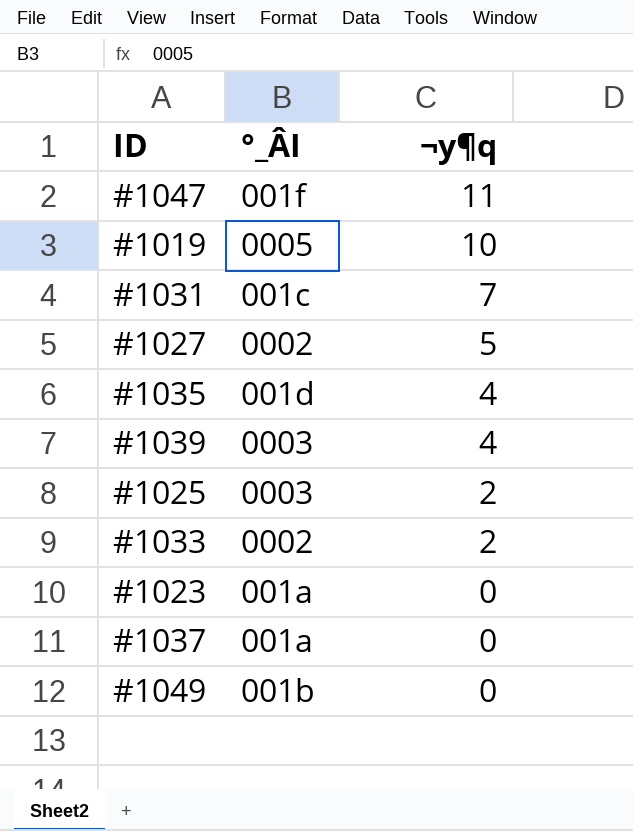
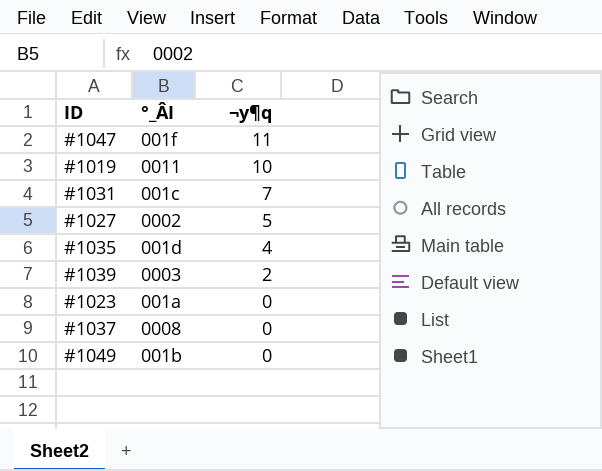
row #1025: 0003 | 2 -> none
row #1033: 0002 | 2 -> none
#1019 | °_ÂI: 0005 -> 0011
#1039 | ¬y¶q: 4 -> 2
#1037 | °_ÂI: 001a -> 0008

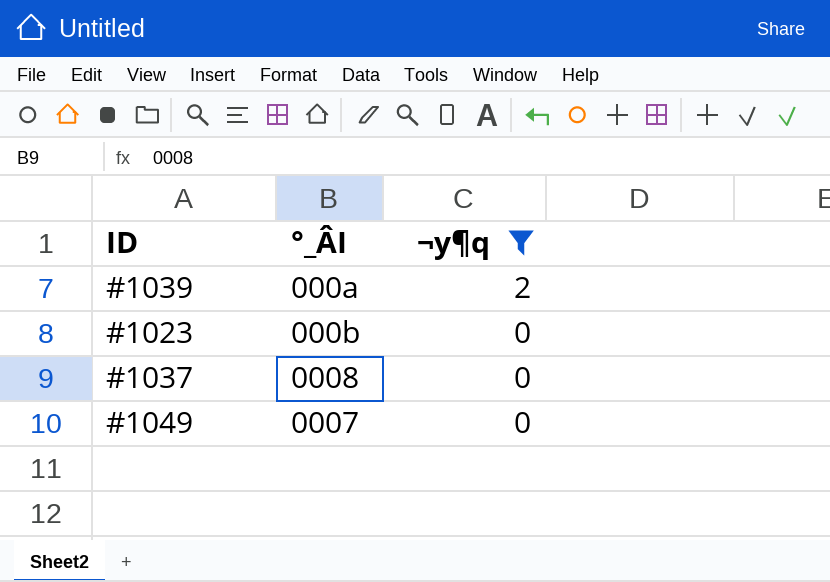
filter: none -> ¬y¶q <= 2
#1039 | °_ÂI: 0003 -> 000a
#1023 | °_ÂI: 001a -> 000b
#1049 | °_ÂI: 001b -> 0007

